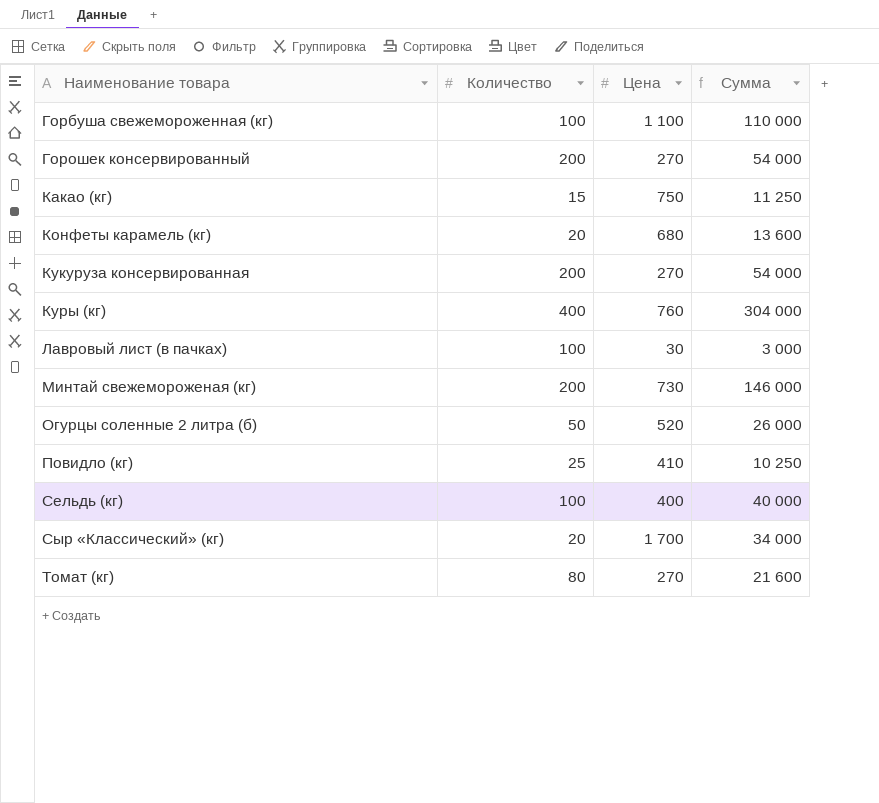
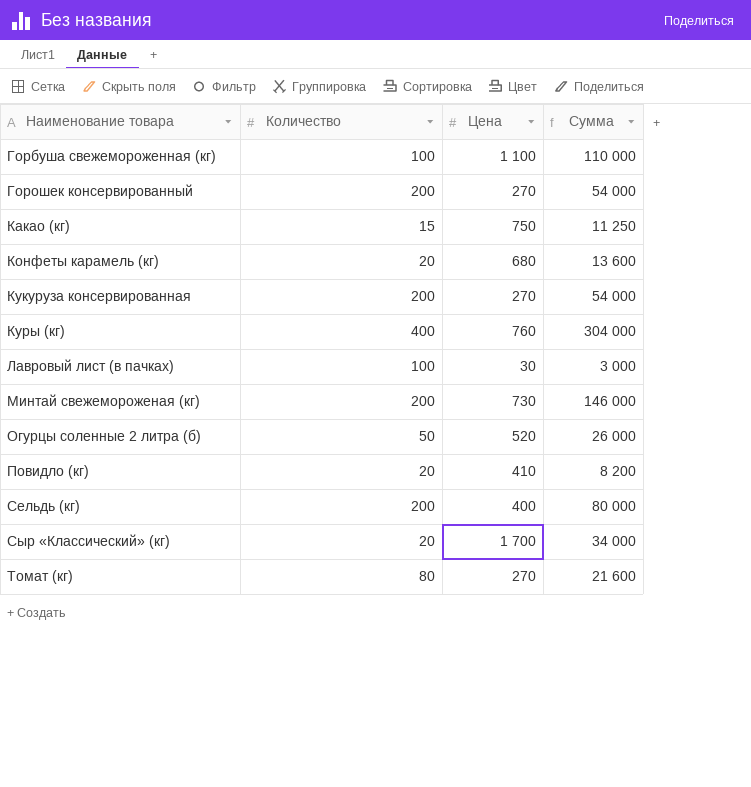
Повидло (кг) | Количество: 25 -> 20
Повидло (кг) | Сумма: 10 250 -> 8 200
Сельдь (кг) | Количество: 100 -> 200
Сельдь (кг) | Сумма: 40 000 -> 80 000

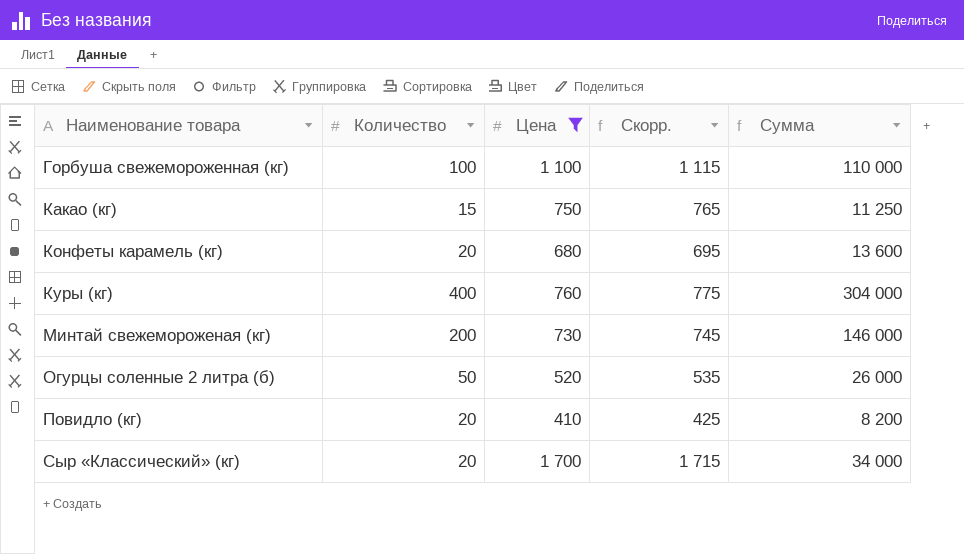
filter: none -> Цена >= 410
column Скорр. | formula: none -> [Цена] + 15

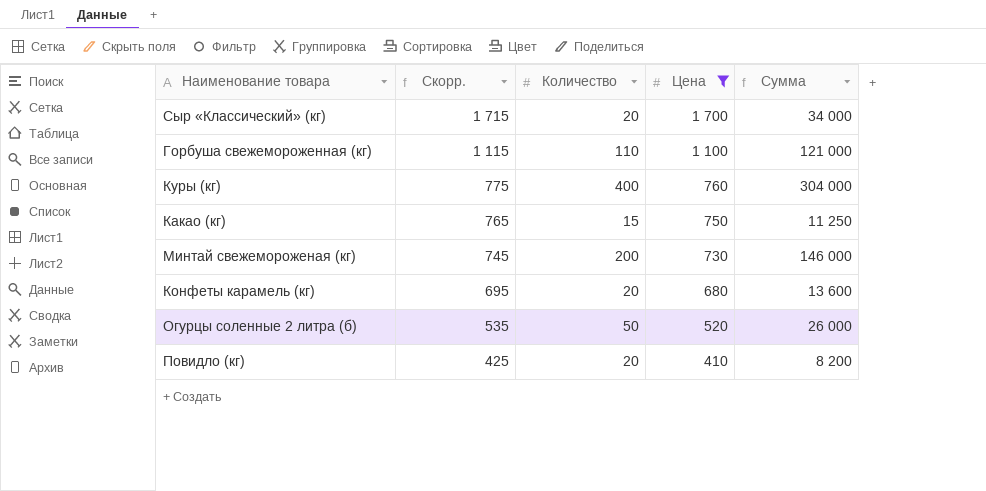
row order: Наименование товара ascending -> Скорр. descending
column Скорр. | position: 4 -> 2
Горбуша свежемороженная (кг) | Количество: 100 -> 110
Горбуша свежемороженная (кг) | Сумма: 110 000 -> 121 000

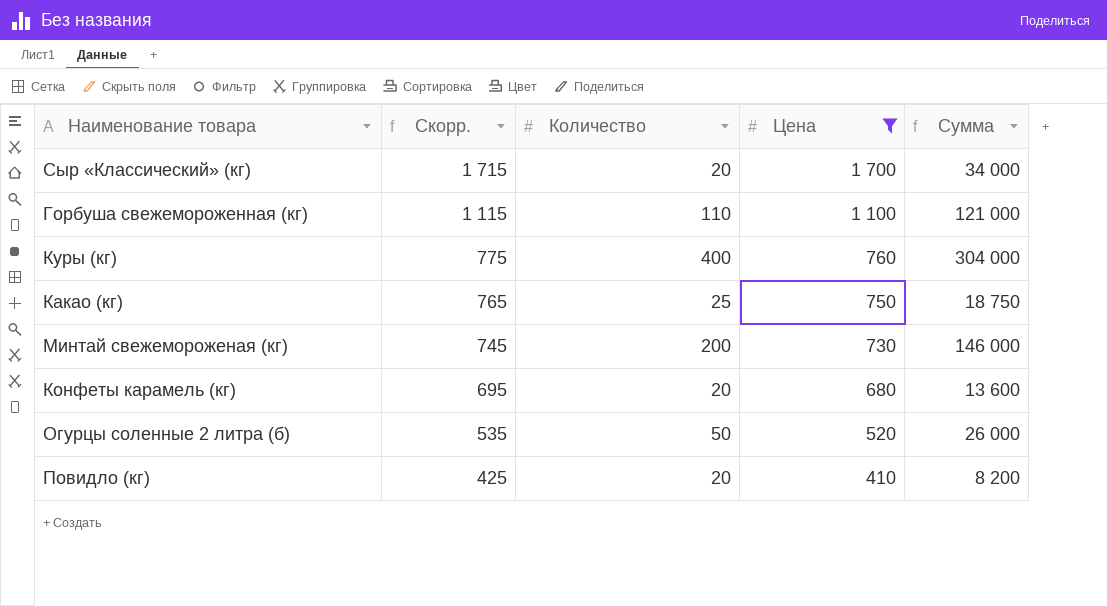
Какао (кг) | Количество: 15 -> 25
Какао (кг) | Сумма: 11 250 -> 18 750

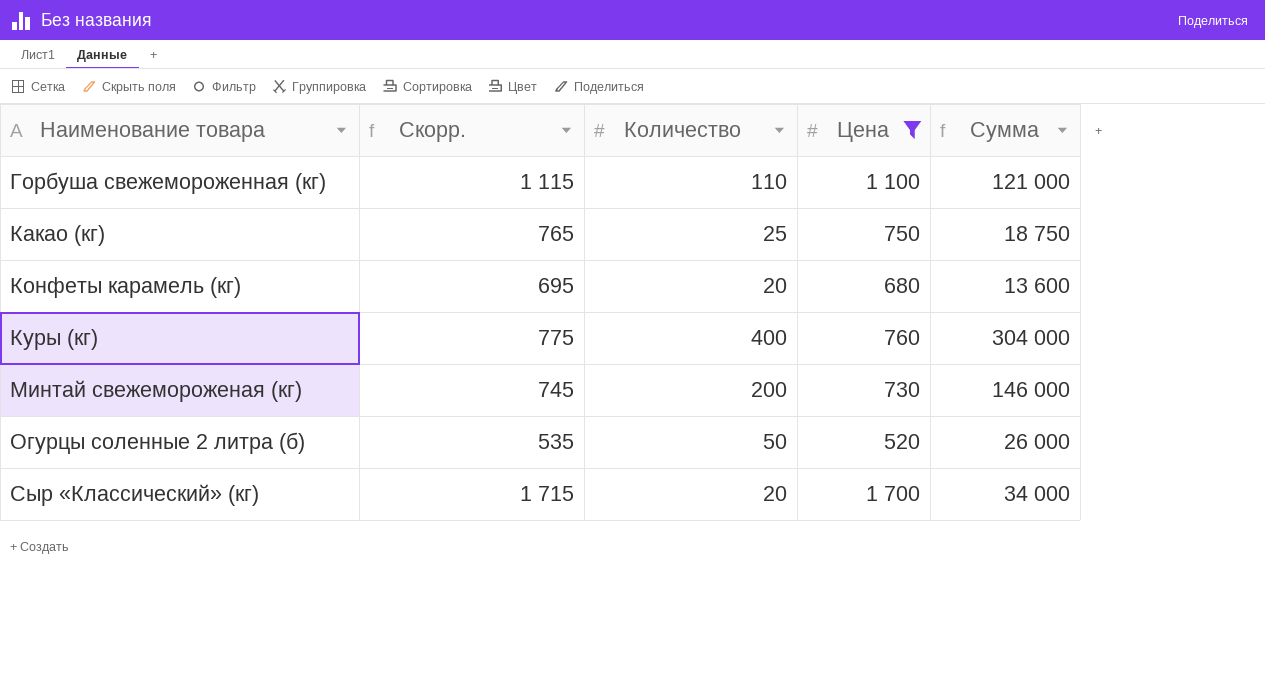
row order: Скорр. descending -> Наименование товара ascending
row Повидло (кг): 425 | 20 | 410 | 8 200 -> none

